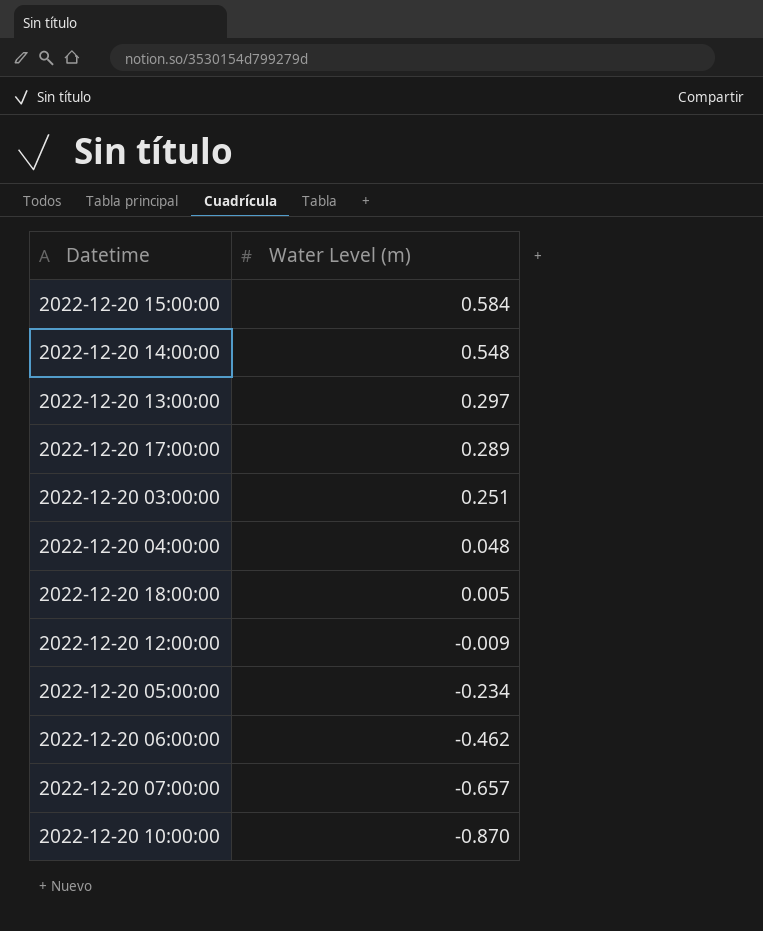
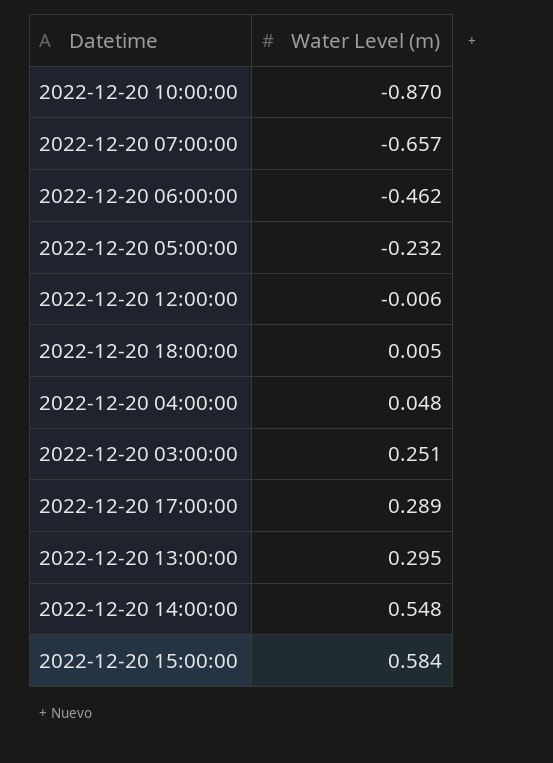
row order: Water Level (m) descending -> Water Level (m) ascending
2022-12-20 05:00:00 | Water Level (m): -0.234 -> -0.232
2022-12-20 12:00:00 | Water Level (m): -0.009 -> -0.006
2022-12-20 13:00:00 | Water Level (m): 0.297 -> 0.295

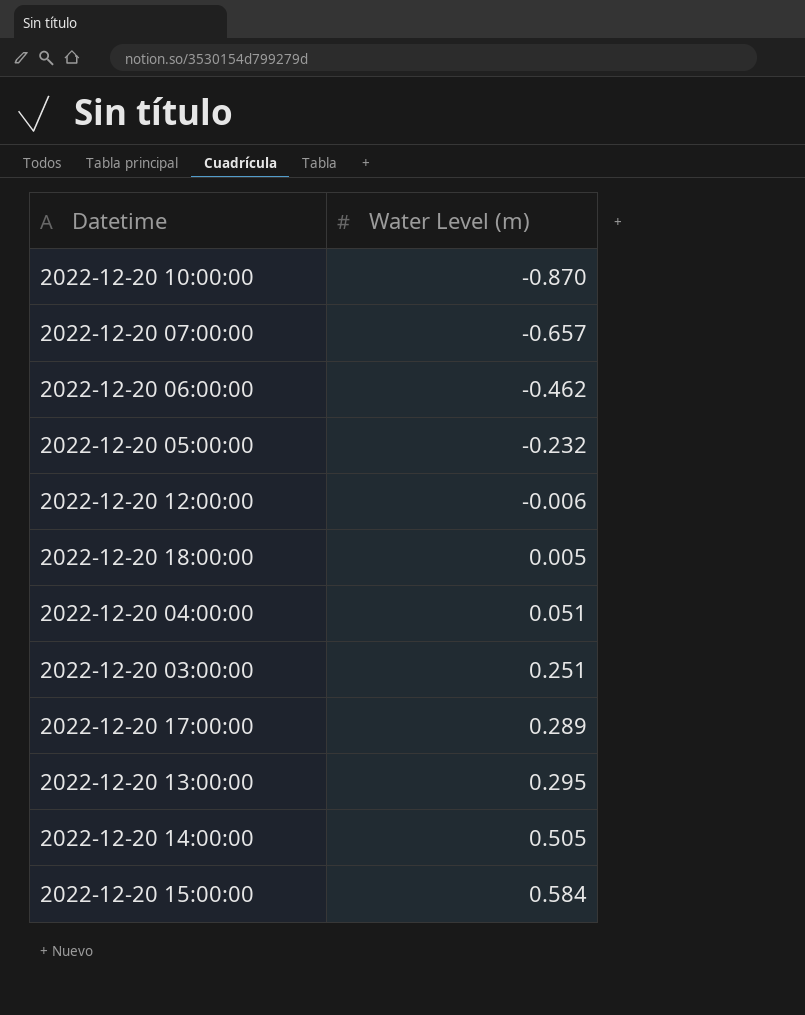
2022-12-20 04:00:00 | Water Level (m): 0.048 -> 0.051
2022-12-20 14:00:00 | Water Level (m): 0.548 -> 0.505

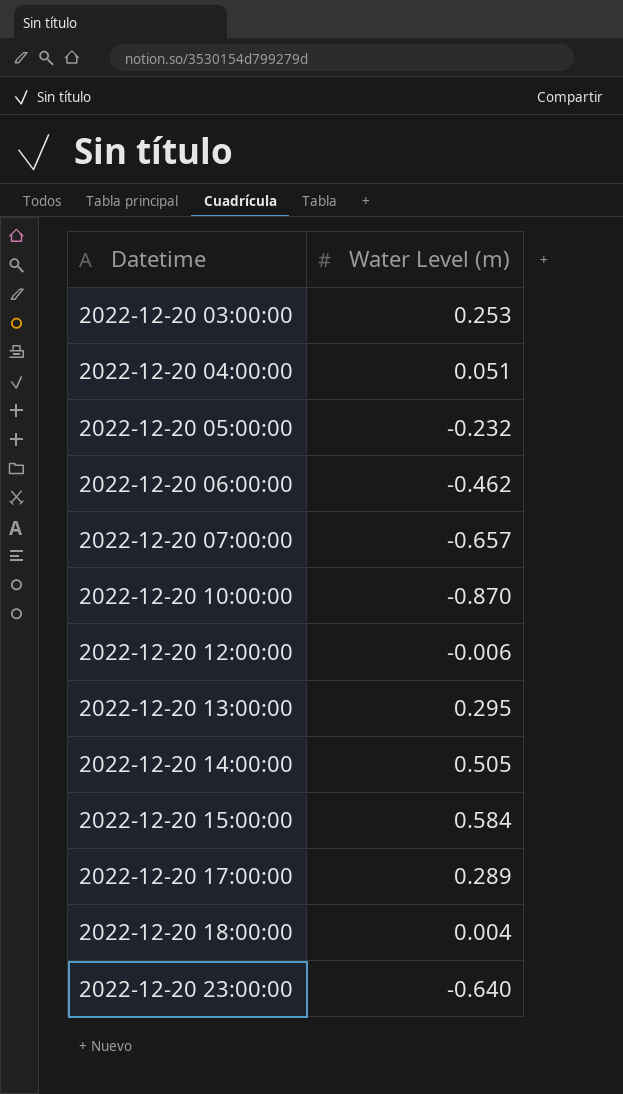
row order: Water Level (m) ascending -> Datetime ascending
2022-12-20 03:00:00 | Water Level (m): 0.251 -> 0.253
2022-12-20 18:00:00 | Water Level (m): 0.005 -> 0.004
row 2022-12-20 23:00:00: none -> -0.640

